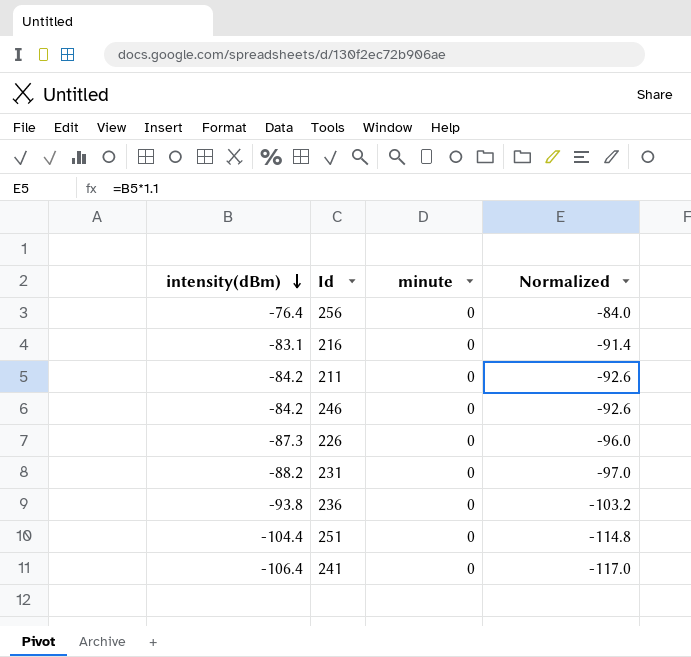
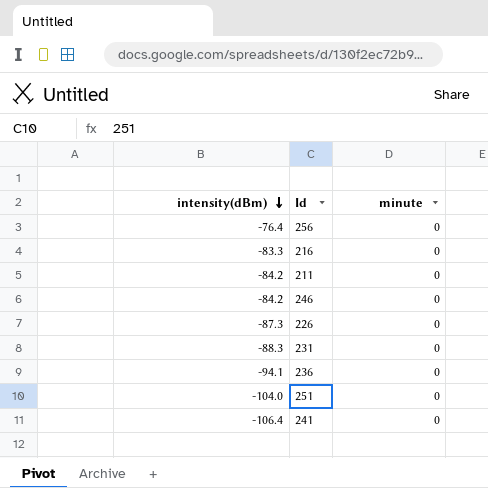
column Normalized | formula: [intensity(dBm)] * 1.1 -> none
216 | intensity(dBm): -83.1 -> -83.3
231 | intensity(dBm): -88.2 -> -88.3
236 | intensity(dBm): -93.8 -> -94.1
251 | intensity(dBm): -104.4 -> -104.0

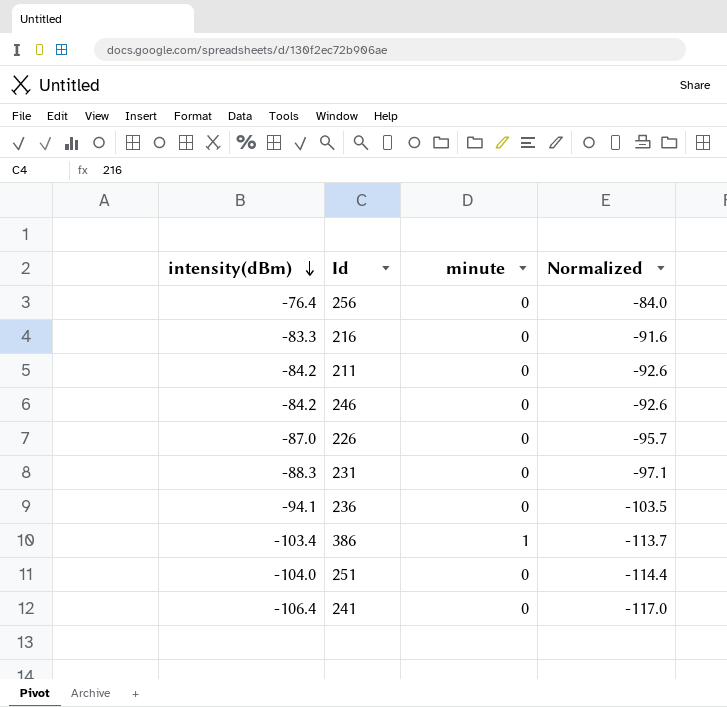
column Normalized | formula: none -> [intensity(dBm)] * 1.1
226 | intensity(dBm): -87.3 -> -87.0
row 386: none -> -103.4 | 1 | -113.7

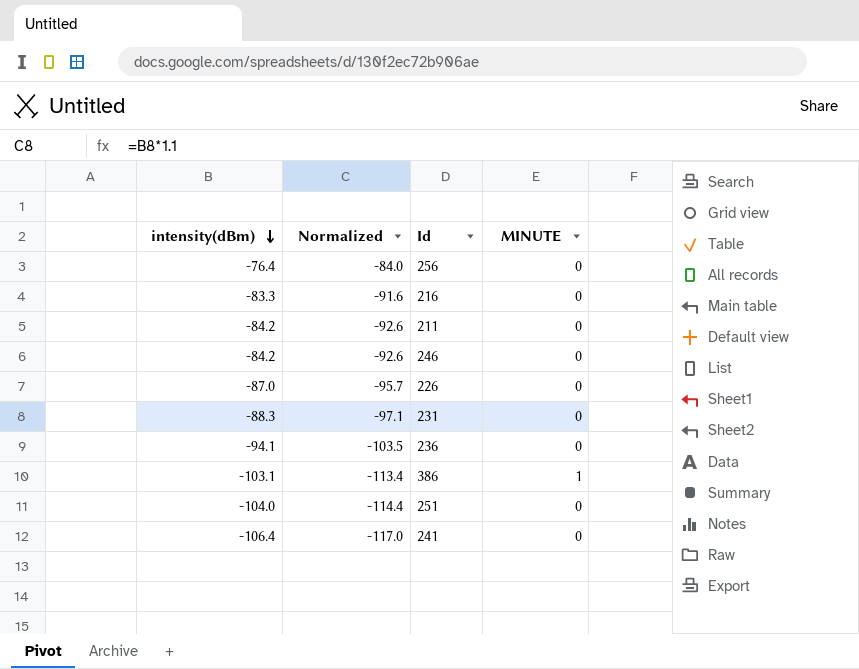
column Normalized | position: 4 -> 2
column name: minute -> MINUTE
386 | intensity(dBm): -103.4 -> -103.1
386 | Normalized: -113.7 -> -113.4

